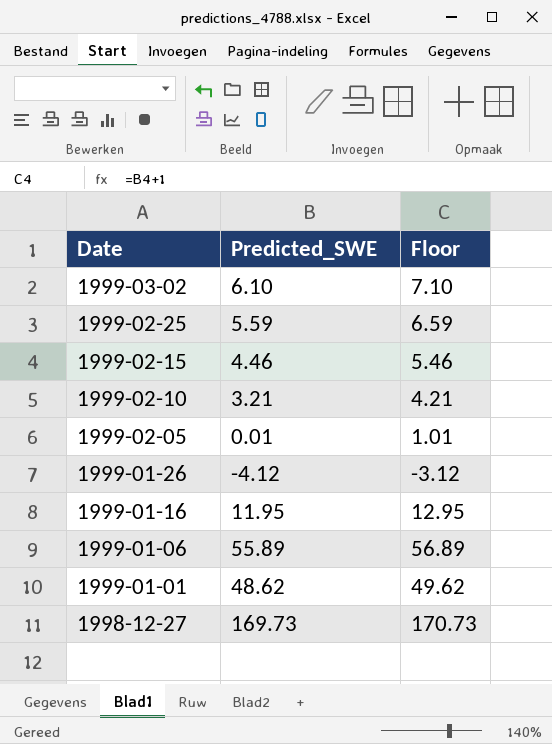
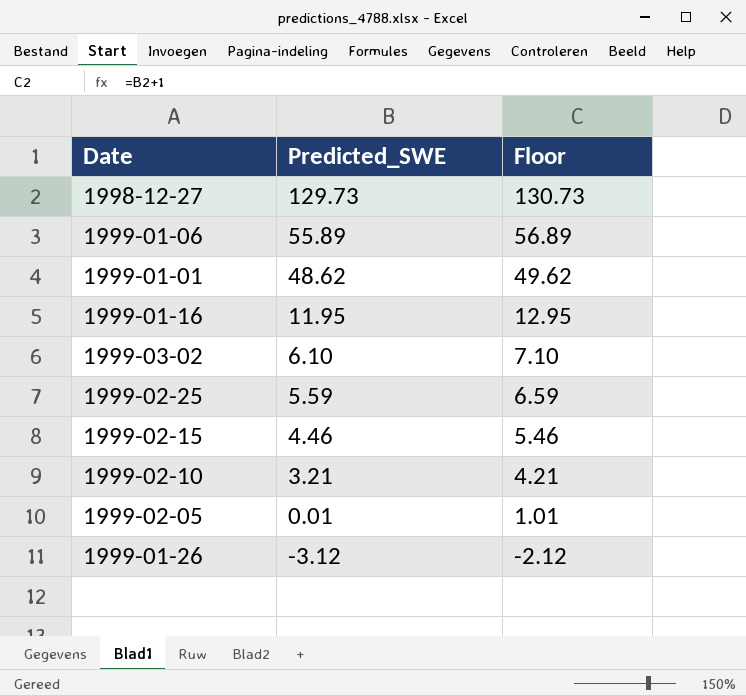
row order: Date descending -> Predicted_SWE descending
1998-12-27 | Predicted_SWE: 169.73 -> 129.73
1998-12-27 | Floor: 170.73 -> 130.73
1999-01-26 | Predicted_SWE: -4.12 -> -3.12
1999-01-26 | Floor: -3.12 -> -2.12

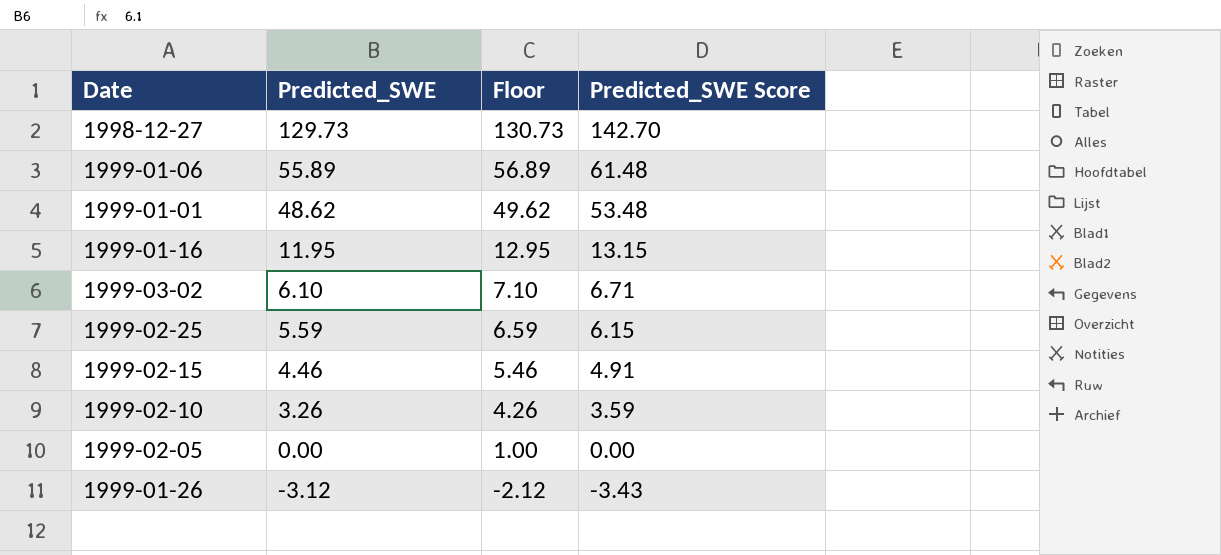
column Predicted_SWE Score | formula: none -> [Predicted_SWE] * 1.1
1999-02-10 | Predicted_SWE: 3.21 -> 3.26
1999-02-10 | Floor: 4.21 -> 4.26
1999-02-05 | Predicted_SWE: 0.01 -> 0.00
1999-02-05 | Floor: 1.01 -> 1.00

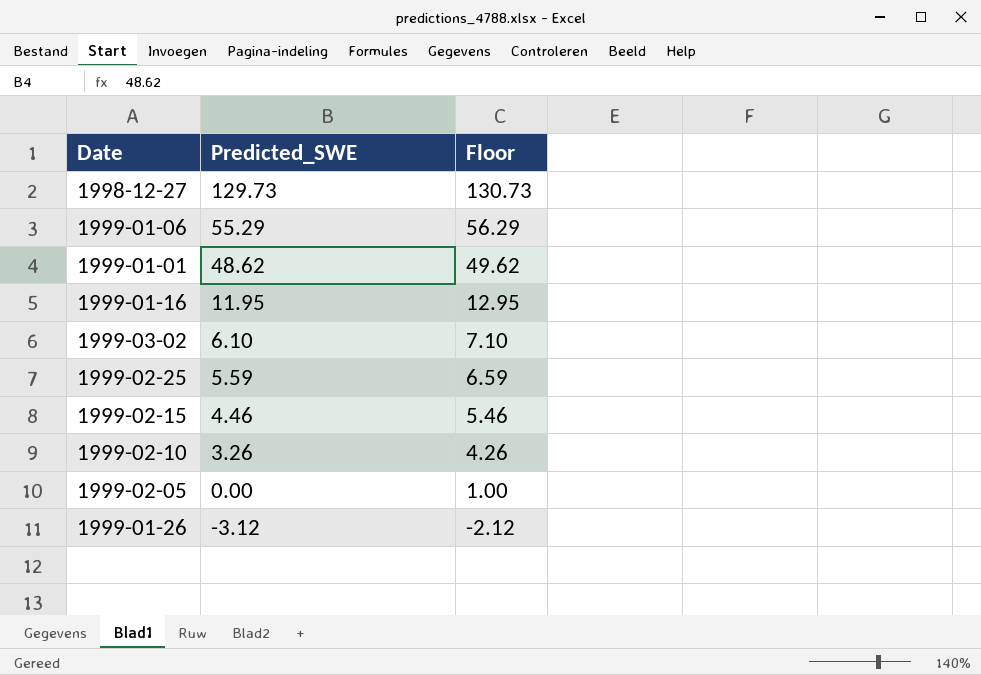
column Predicted_SWE Score | formula: [Predicted_SWE] * 1.1 -> none
1999-01-06 | Predicted_SWE: 55.89 -> 55.29
1999-01-06 | Floor: 56.89 -> 56.29

